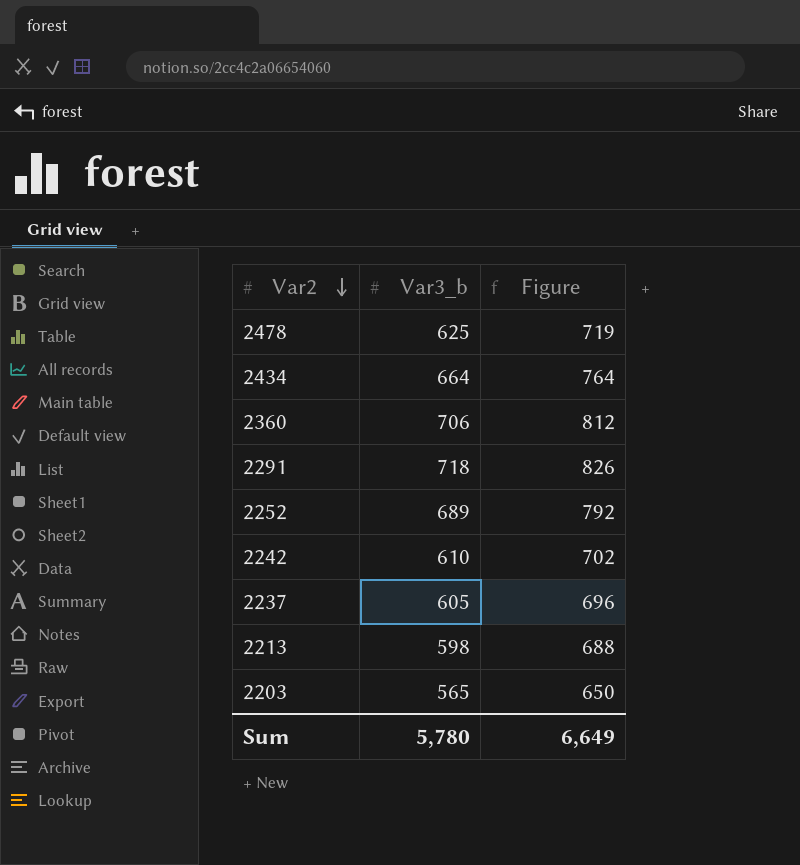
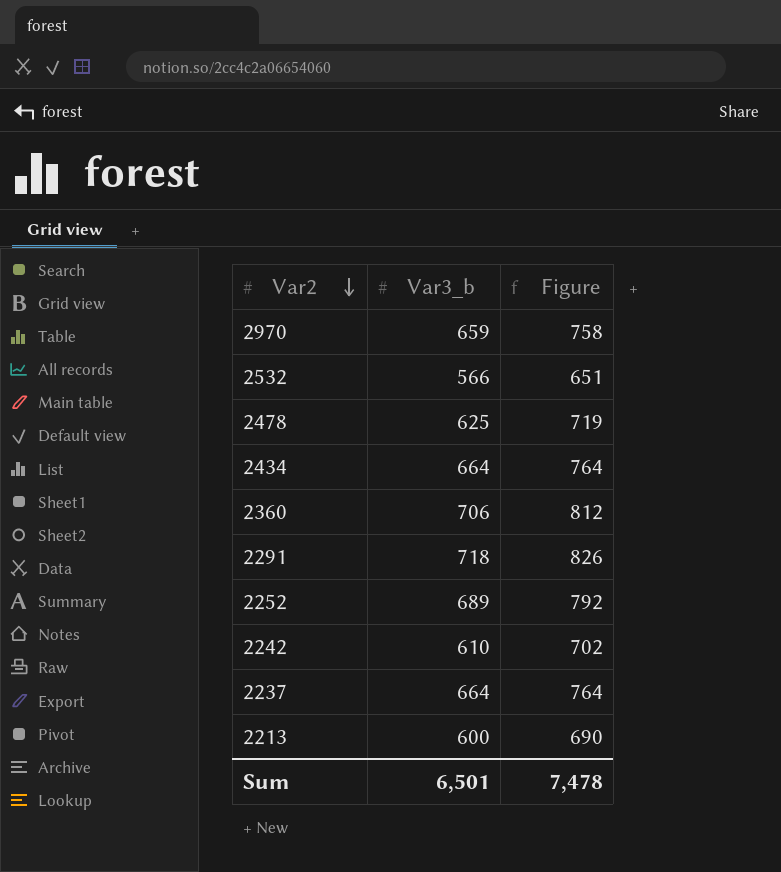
row 2203: 565 | 650 -> none
row 2970: none -> 659 | 758
row 2532: none -> 566 | 651
2237 | Var3_b: 605 -> 664
2237 | Figure: 696 -> 764
2213 | Var3_b: 598 -> 600
2213 | Figure: 688 -> 690
Sum | Var3_b: 5,780 -> 6,501
Sum | Figure: 6,649 -> 7,478

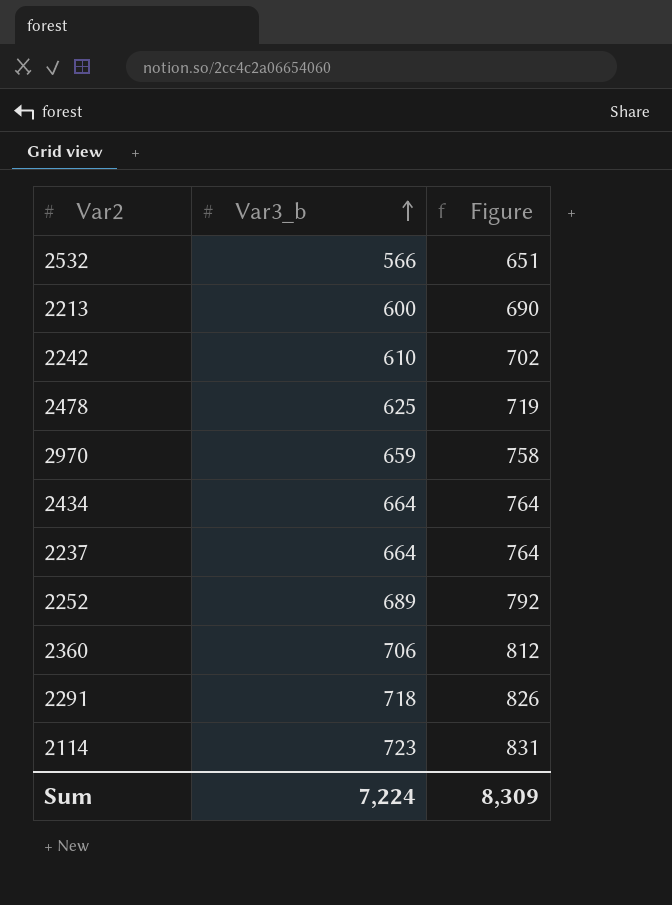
row order: Var2 descending -> Var3_b ascending
row 2114: none -> 723 | 831
Sum | Var3_b: 6,501 -> 7,224
Sum | Figure: 7,478 -> 8,309

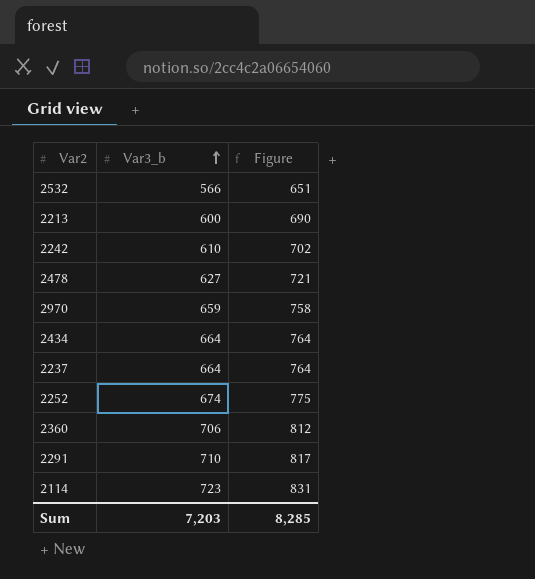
2478 | Var3_b: 625 -> 627
2478 | Figure: 719 -> 721
2252 | Var3_b: 689 -> 674
2252 | Figure: 792 -> 775
2291 | Var3_b: 718 -> 710
2291 | Figure: 826 -> 817
Sum | Var3_b: 7,224 -> 7,203
Sum | Figure: 8,309 -> 8,285

